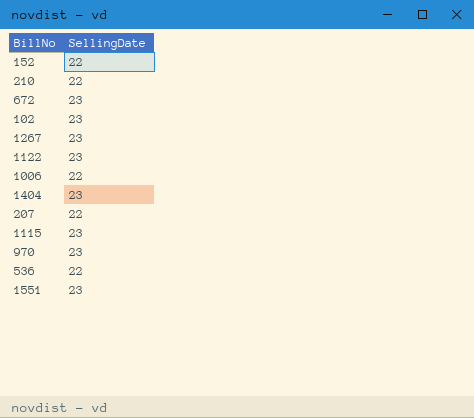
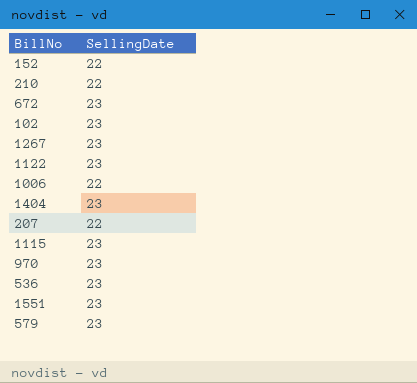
536 | SellingDate: 22 -> 23
row 579: none -> 23

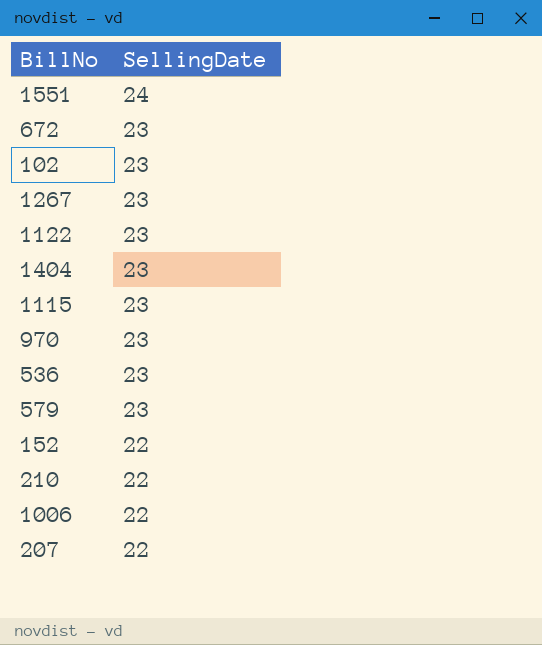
row order: none -> SellingDate descending
1551 | SellingDate: 23 -> 24

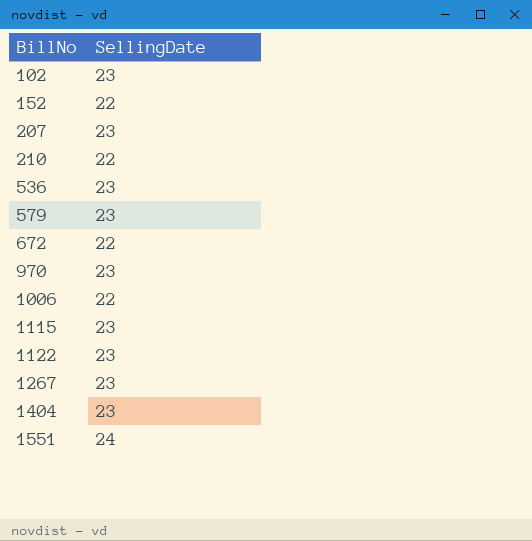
row order: SellingDate descending -> BillNo ascending
207 | SellingDate: 22 -> 23
672 | SellingDate: 23 -> 22

